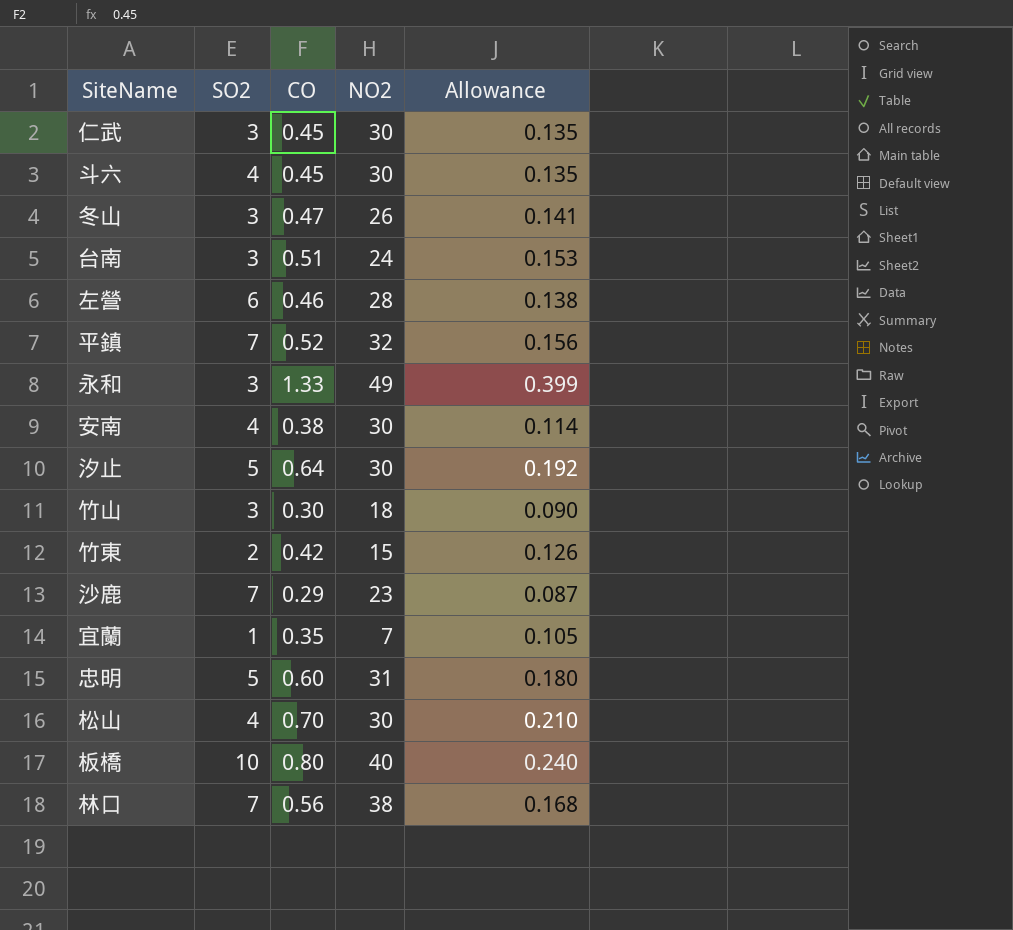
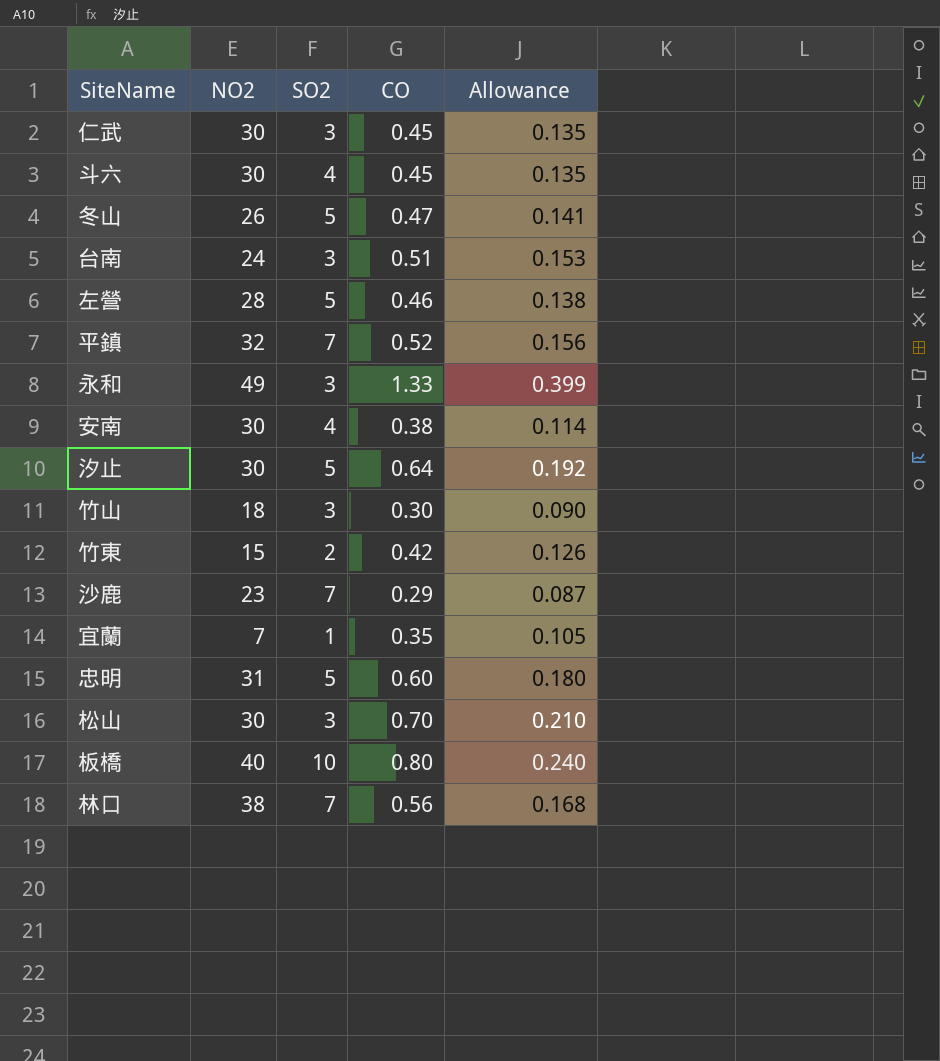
column NO2 | position: 4 -> 2
冬山 | SO2: 3 -> 5
左營 | SO2: 6 -> 5
松山 | SO2: 4 -> 3

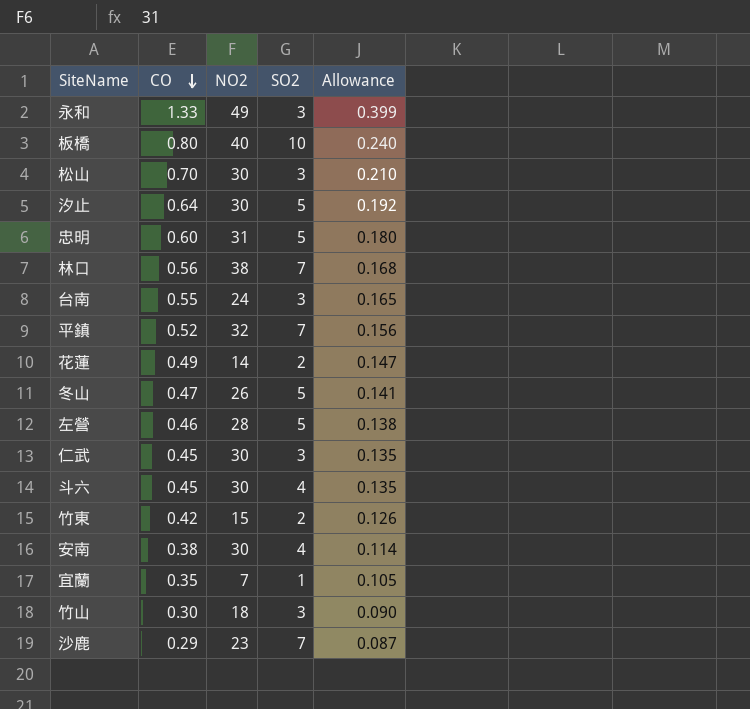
row order: none -> CO descending
column CO | position: 4 -> 2
台南 | CO: 0.51 -> 0.55
台南 | Allowance: 0.153 -> 0.165
row 花蓮: none -> 0.49 | 14 | 2 | 0.147

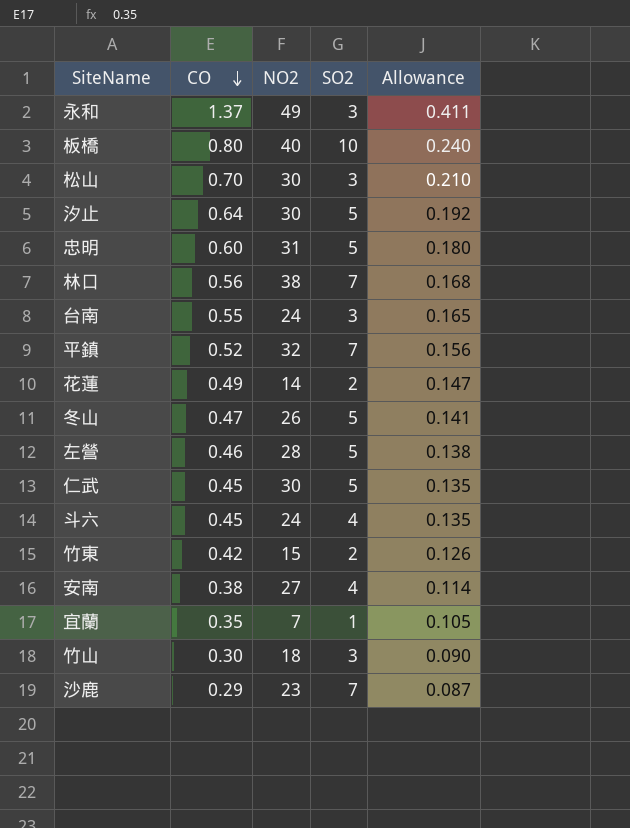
永和 | CO: 1.33 -> 1.37
永和 | Allowance: 0.399 -> 0.411
仁武 | SO2: 3 -> 5
斗六 | NO2: 30 -> 24
安南 | NO2: 30 -> 27

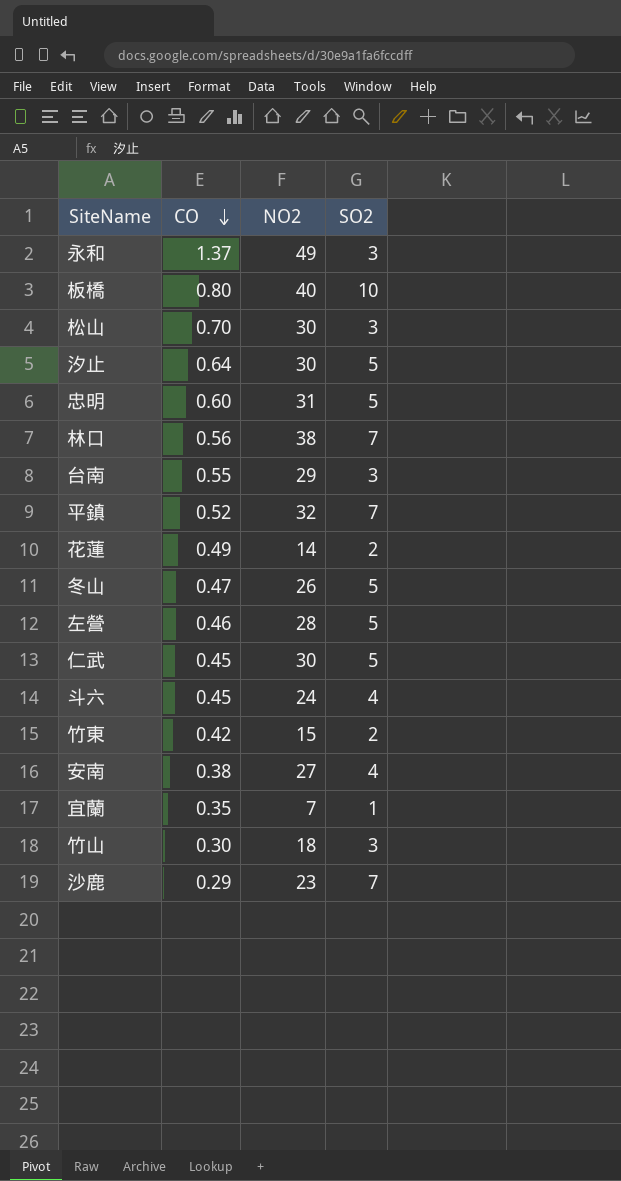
column Allowance | formula: [CO] * 0.3 -> none
台南 | NO2: 24 -> 29

